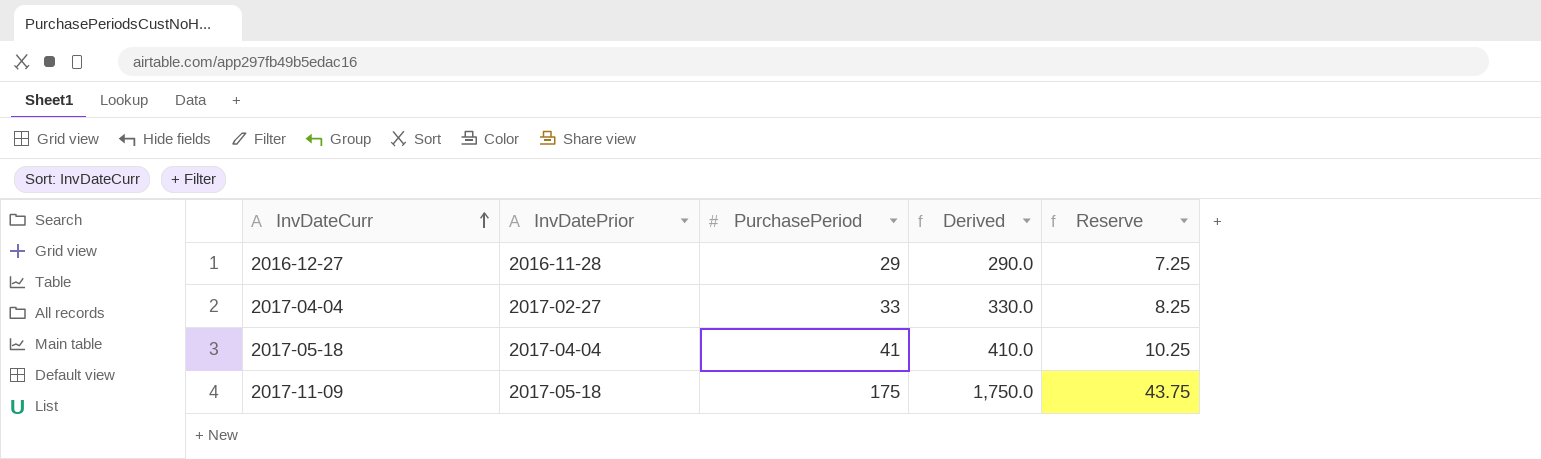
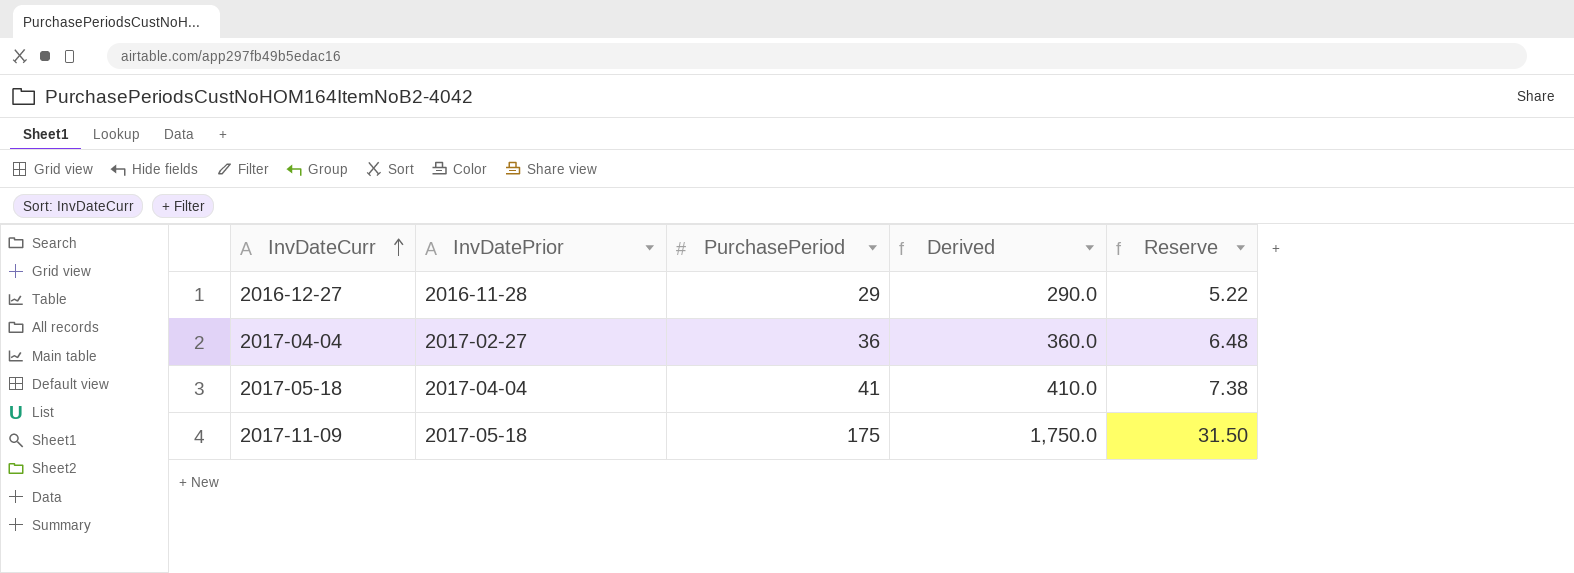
column Reserve | formula: [PurchasePeriod] * 0.25 -> [PurchasePeriod] * 0.18
2017-04-04 | PurchasePeriod: 33 -> 36
2017-04-04 | Derived: 330.0 -> 360.0

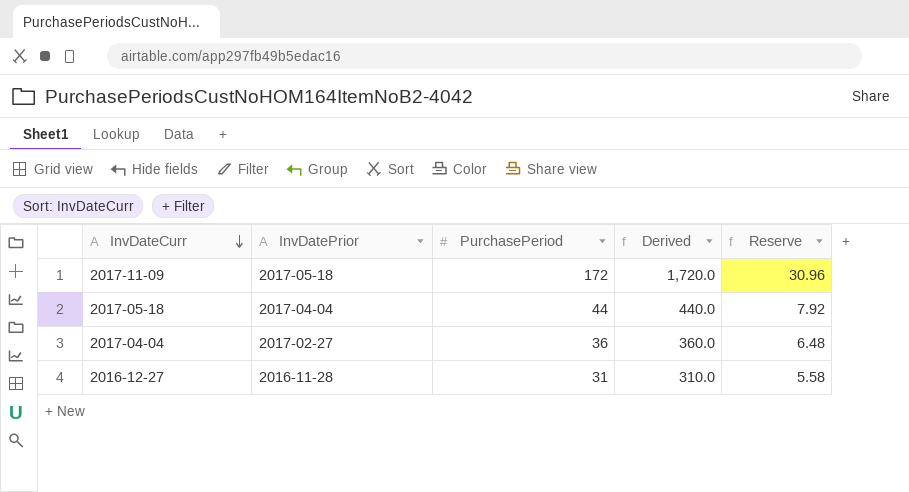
row order: InvDateCurr ascending -> InvDateCurr descending
2017-11-09 | PurchasePeriod: 175 -> 172
2017-11-09 | Derived: 1,750.0 -> 1,720.0
2017-11-09 | Reserve: 31.50 -> 30.96
2017-05-18 | PurchasePeriod: 41 -> 44
2017-05-18 | Derived: 410.0 -> 440.0
2017-05-18 | Reserve: 7.38 -> 7.92
2016-12-27 | PurchasePeriod: 29 -> 31
2016-12-27 | Derived: 290.0 -> 310.0
2016-12-27 | Reserve: 5.22 -> 5.58

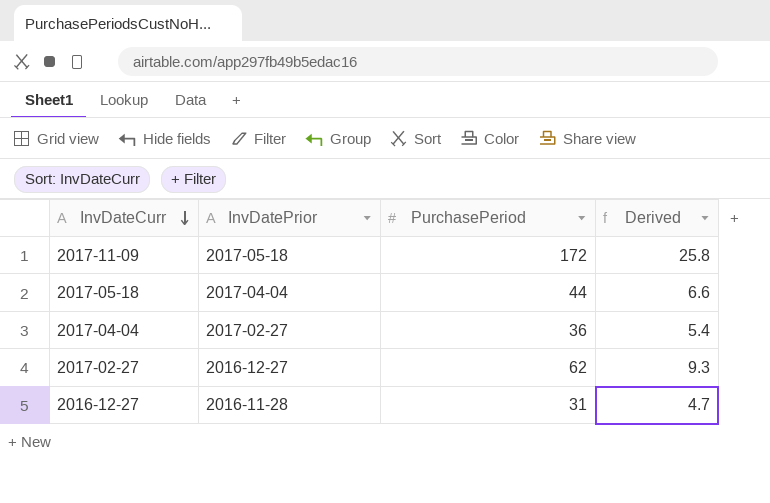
column Reserve | formula: [PurchasePeriod] * 0.18 -> none
column Derived | formula: [PurchasePeriod] * 10 -> [PurchasePeriod] * 0.15
row 2017-02-27: none -> 2016-12-27 | 62 | 9.3

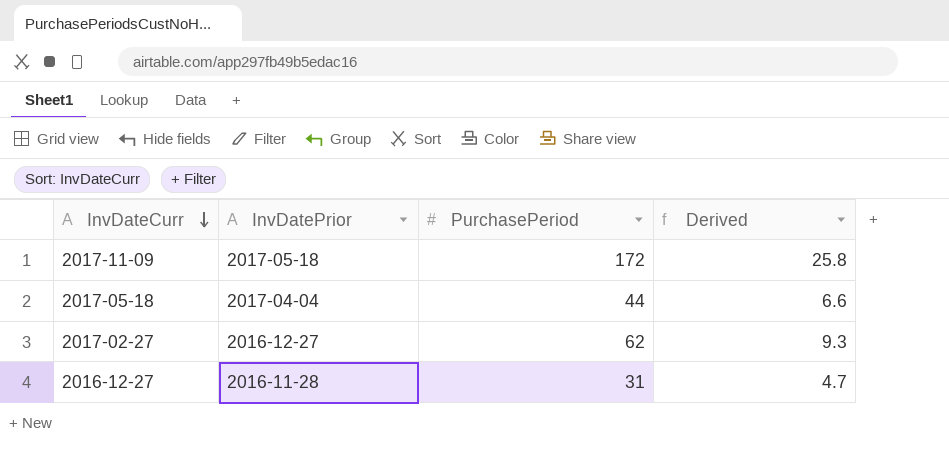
row 2017-04-04: 2017-02-27 | 36 | 5.4 -> none

